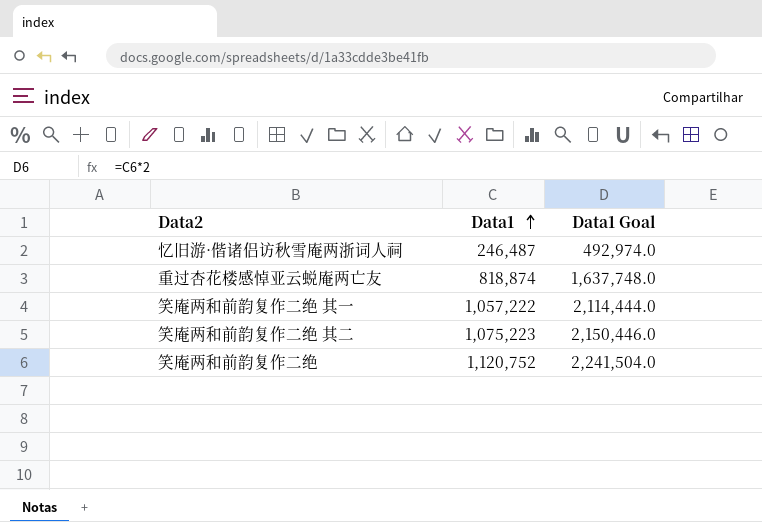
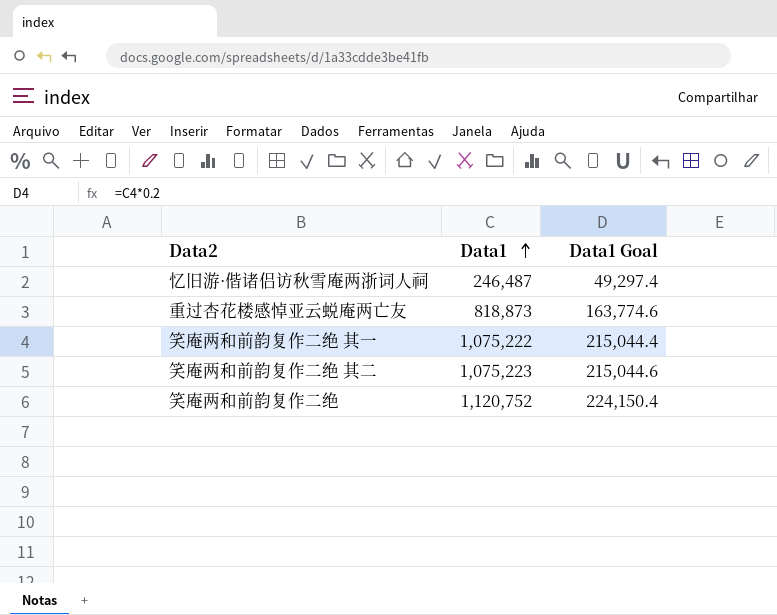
column Data1 Goal | formula: [Data1] * 2 -> [Data1] * 0.2
重过杏花楼感悼亚云蜕庵两亡友 | Data1: 818,874 -> 818,873
笑庵两和前韵复作二绝 其一 | Data1: 1,057,222 -> 1,075,222

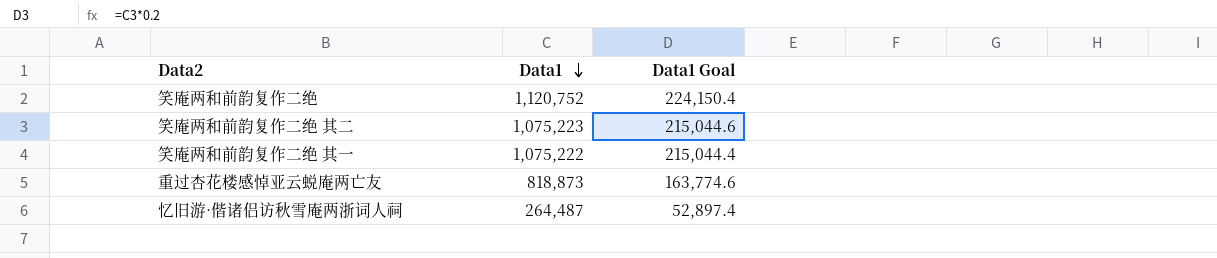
row order: Data1 ascending -> Data1 descending
忆旧游·偕诸侣访秋雪庵两浙词人祠 | Data1: 246,487 -> 264,487
忆旧游·偕诸侣访秋雪庵两浙词人祠 | Data1 Goal: 49,297.4 -> 52,897.4

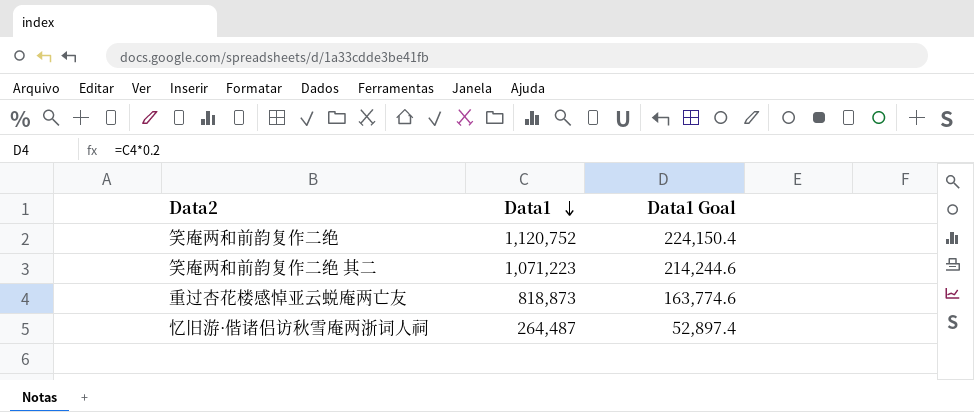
row 笑庵两和前韵复作二绝 其一: 1,075,222 | 215,044.4 -> none
笑庵两和前韵复作二绝 其二 | Data1: 1,075,223 -> 1,071,223
笑庵两和前韵复作二绝 其二 | Data1 Goal: 215,044.6 -> 214,244.6

